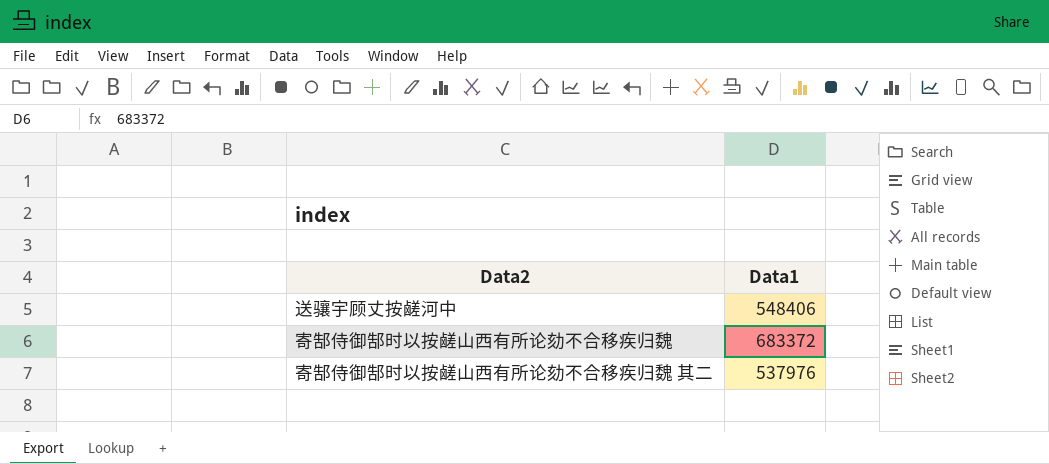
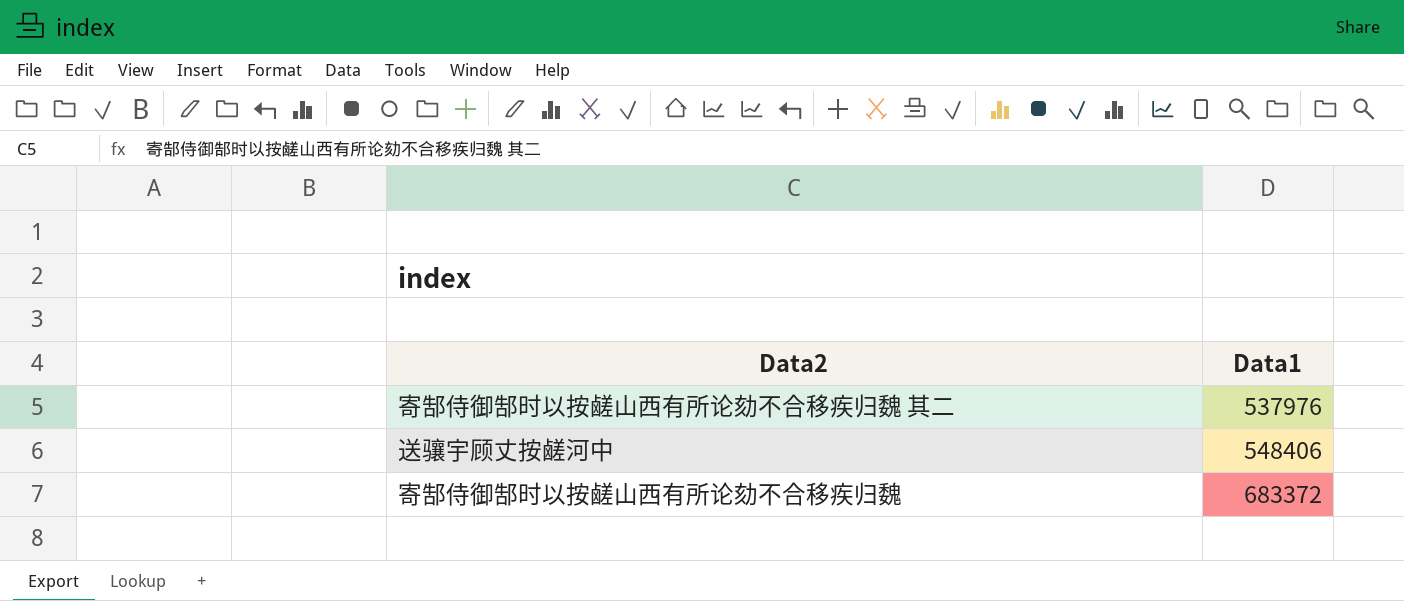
row order: none -> Data1 ascending

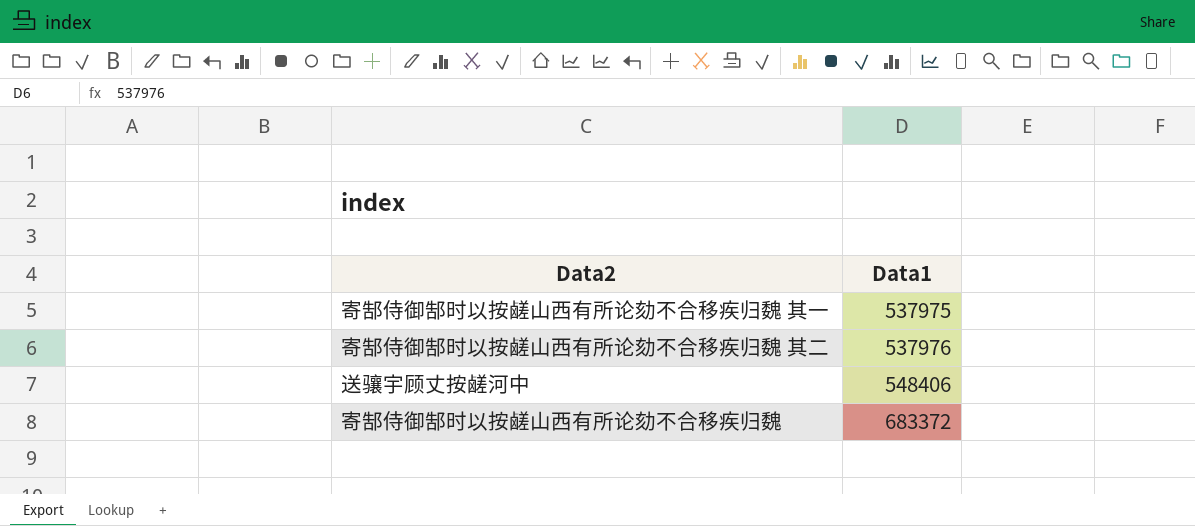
row 寄郜侍御郜时以按鹾山西有所论劾不合移疾归魏 其一: none -> 537975

